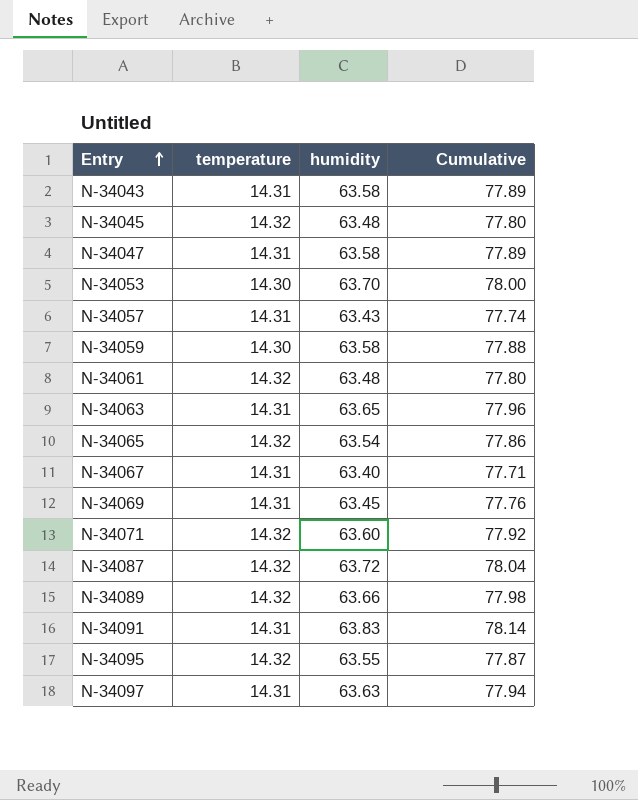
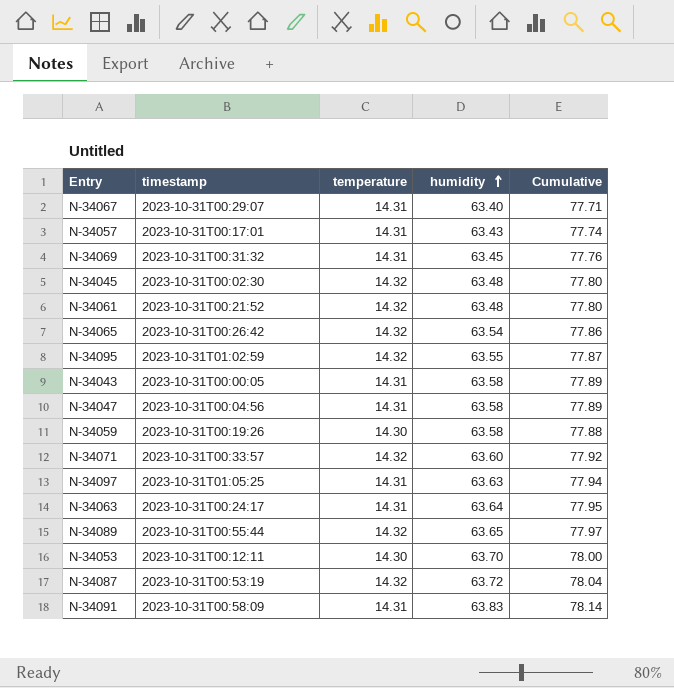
row order: Entry ascending -> humidity ascending
column timestamp | position: none -> 2
N-34063 | humidity: 63.65 -> 63.64
N-34063 | Cumulative: 77.96 -> 77.95
N-34089 | humidity: 63.66 -> 63.65
N-34089 | Cumulative: 77.98 -> 77.97

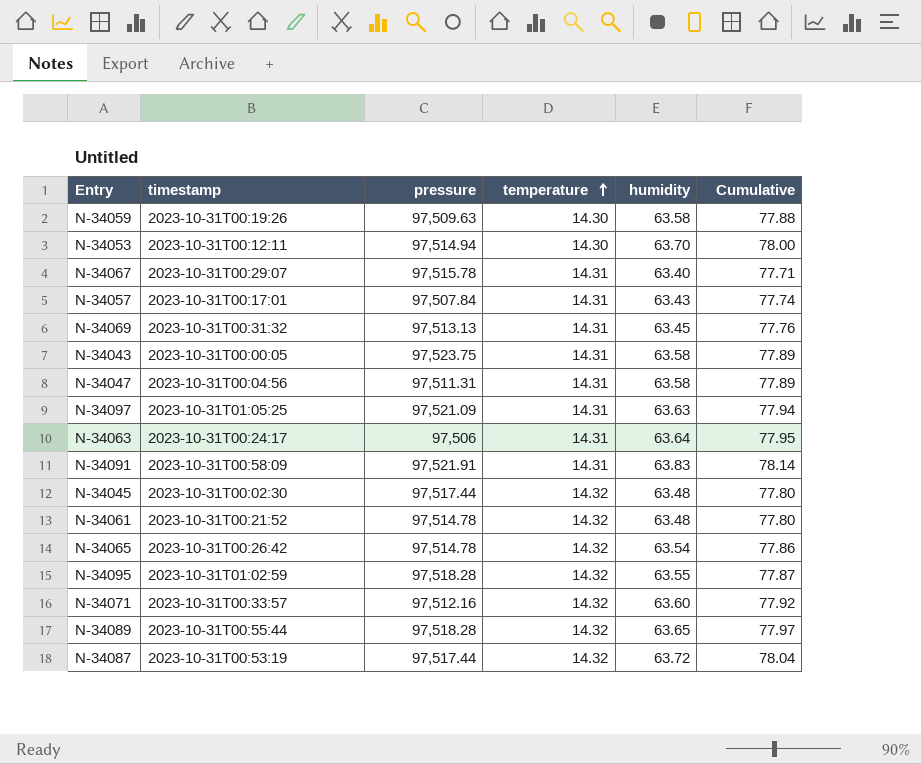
row order: humidity ascending -> temperature ascending
column pressure | position: none -> 3

